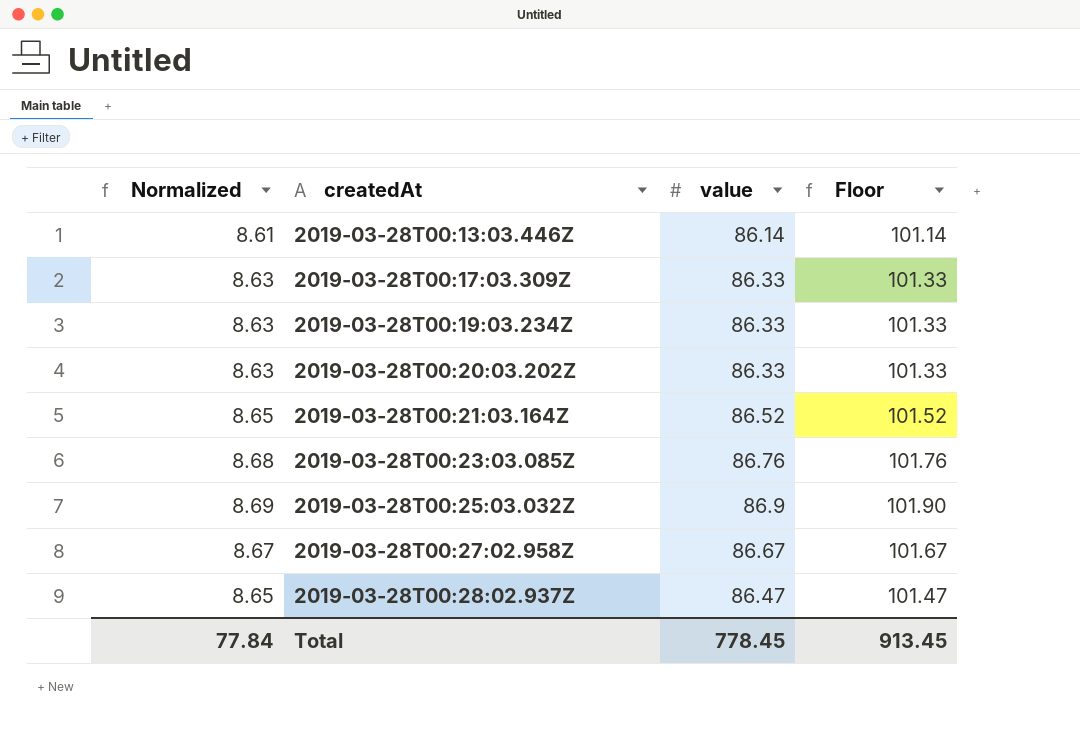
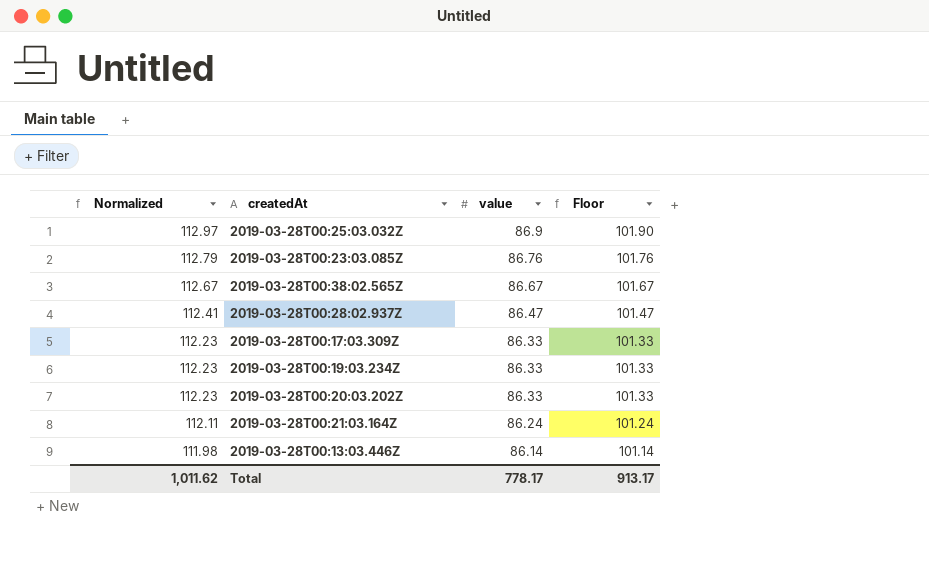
row order: createdAt ascending -> Normalized descending
column Normalized | formula: [value] * 0.1 -> [value] * 1.3
row 2019-03-28T00:27:02.958Z: 8.67 | 86.67 | 101.67 -> none
row 2019-03-28T00:38:02.565Z: none -> 112.67 | 86.67 | 101.67
2019-03-28T00:21:03.164Z | value: 86.52 -> 86.24
2019-03-28T00:21:03.164Z | Floor: 101.52 -> 101.24
Total | Normalized: 77.84 -> 1,011.62
Total | value: 778.45 -> 778.17
Total | Floor: 913.45 -> 913.17

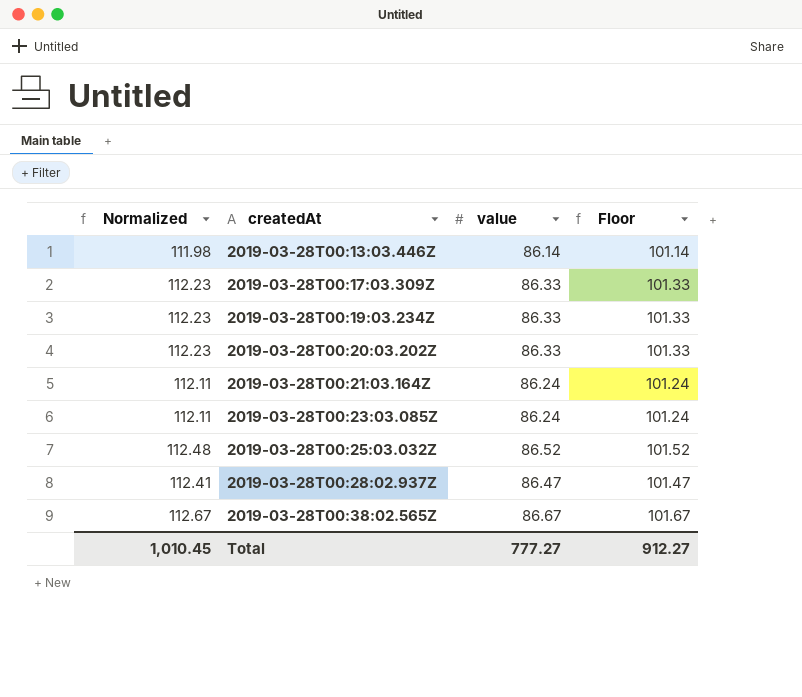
row order: Normalized descending -> createdAt ascending
2019-03-28T00:23:03.085Z | Normalized: 112.79 -> 112.11
2019-03-28T00:23:03.085Z | value: 86.76 -> 86.24
2019-03-28T00:23:03.085Z | Floor: 101.76 -> 101.24
2019-03-28T00:25:03.032Z | Normalized: 112.97 -> 112.48
2019-03-28T00:25:03.032Z | value: 86.9 -> 86.52
2019-03-28T00:25:03.032Z | Floor: 101.90 -> 101.52
Total | Normalized: 1,011.62 -> 1,010.45
Total | value: 778.17 -> 777.27
Total | Floor: 913.17 -> 912.27

